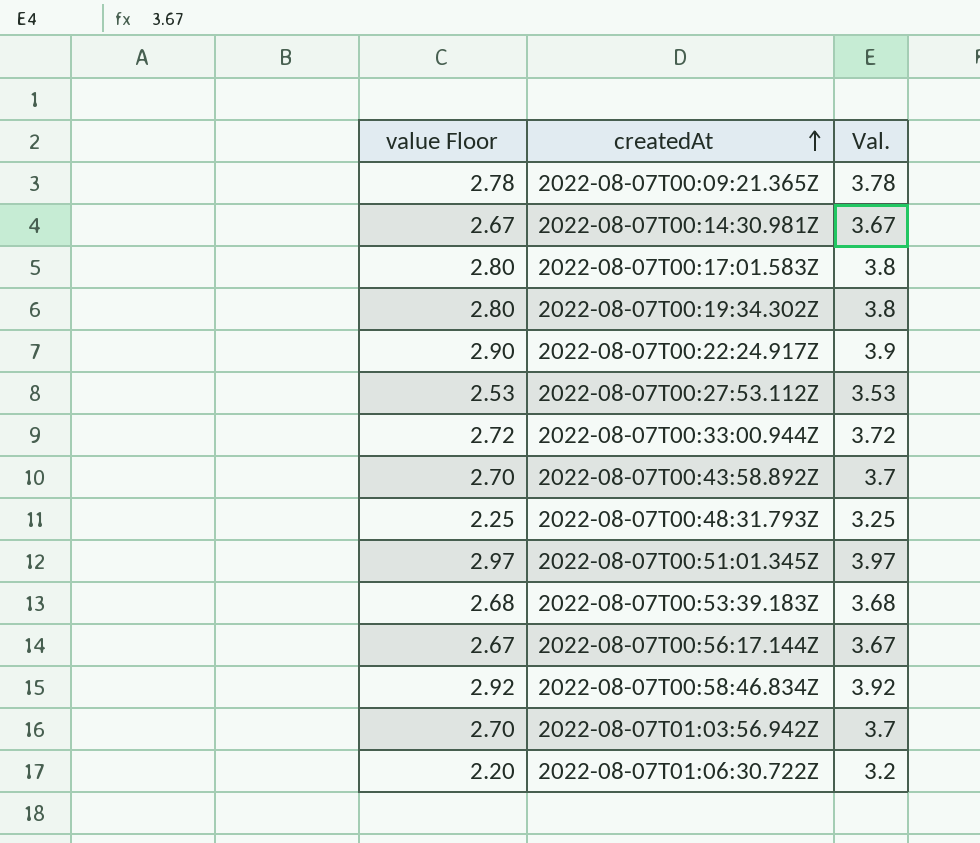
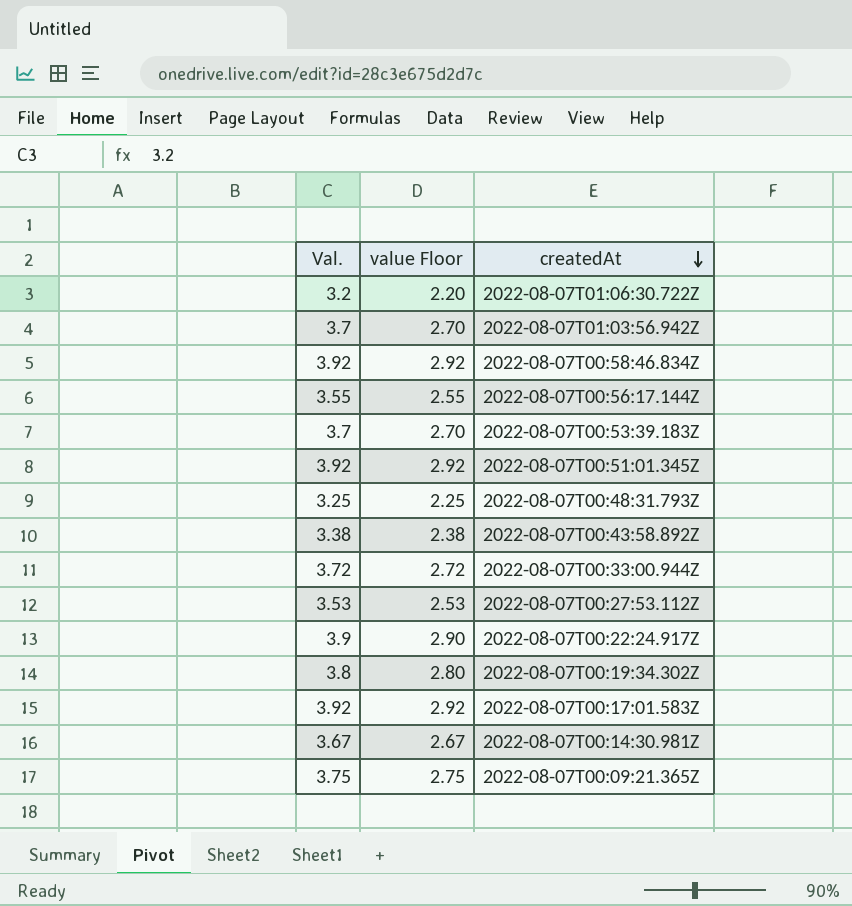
row order: createdAt ascending -> createdAt descending
column Val. | position: 3 -> 1
2022-08-07T00:56:17.144Z | Val.: 3.67 -> 3.55
2022-08-07T00:56:17.144Z | value Floor: 2.67 -> 2.55
2022-08-07T00:53:39.183Z | Val.: 3.68 -> 3.7
2022-08-07T00:53:39.183Z | value Floor: 2.68 -> 2.70
2022-08-07T00:51:01.345Z | Val.: 3.97 -> 3.92
2022-08-07T00:51:01.345Z | value Floor: 2.97 -> 2.92
2022-08-07T00:43:58.892Z | Val.: 3.7 -> 3.38
2022-08-07T00:43:58.892Z | value Floor: 2.70 -> 2.38
2022-08-07T00:17:01.583Z | Val.: 3.8 -> 3.92
2022-08-07T00:17:01.583Z | value Floor: 2.80 -> 2.92
2022-08-07T00:09:21.365Z | Val.: 3.78 -> 3.75
2022-08-07T00:09:21.365Z | value Floor: 2.78 -> 2.75

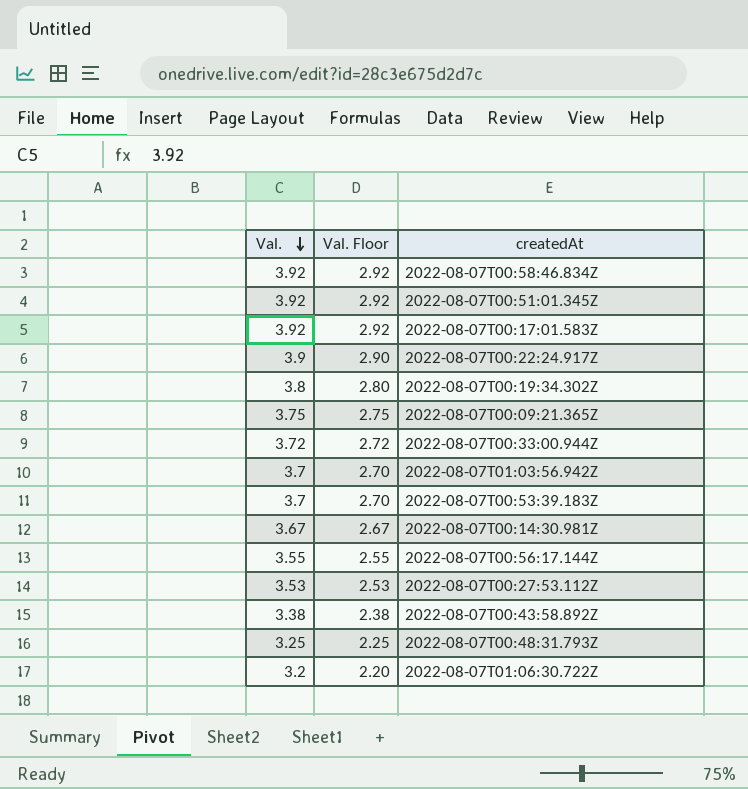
row order: createdAt descending -> Val. descending
column name: value Floor -> Val. Floor

